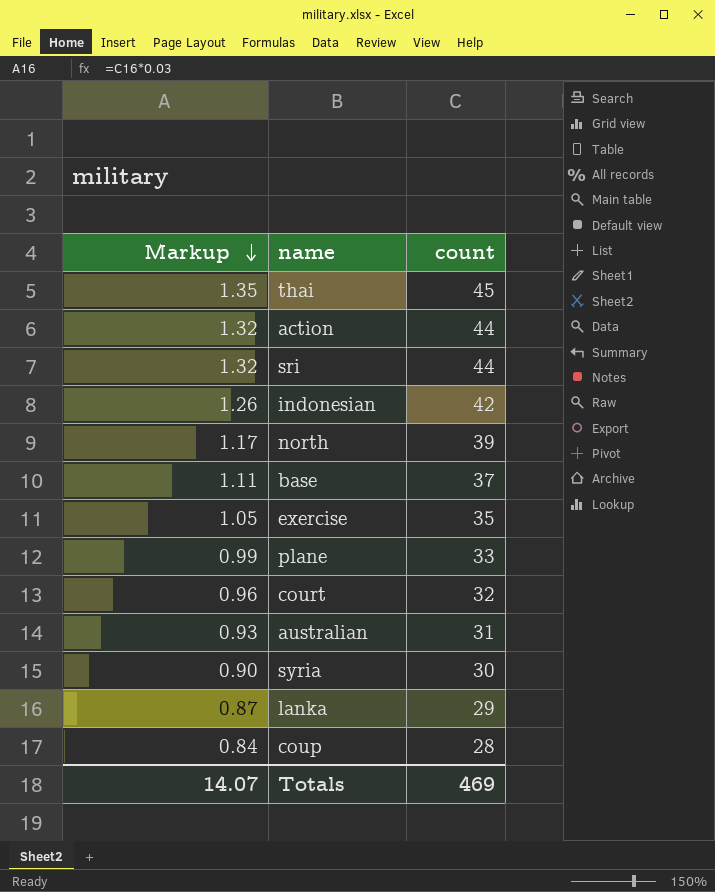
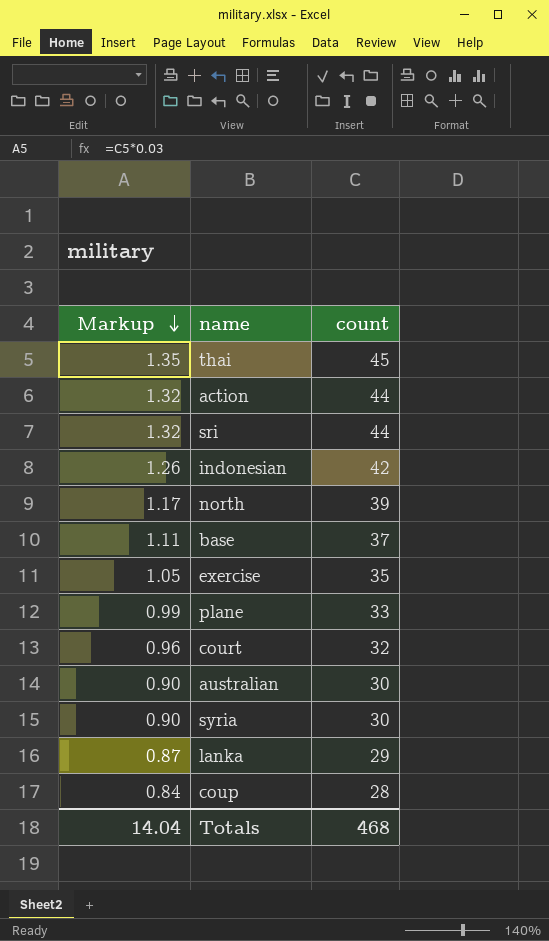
australian | Markup: 0.93 -> 0.90
australian | count: 31 -> 30
Totals | Markup: 14.07 -> 14.04
Totals | count: 469 -> 468

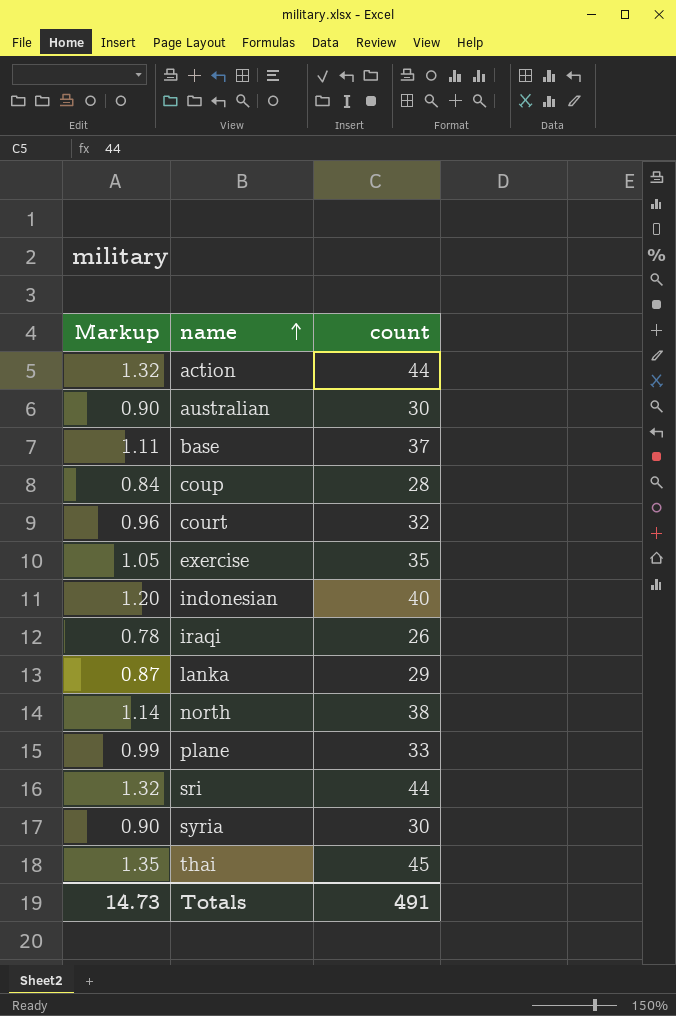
row order: Markup descending -> name ascending
indonesian | Markup: 1.26 -> 1.20
indonesian | count: 42 -> 40
row iraqi: none -> 0.78 | 26
north | Markup: 1.17 -> 1.14
north | count: 39 -> 38
Totals | Markup: 14.04 -> 14.73
Totals | count: 468 -> 491

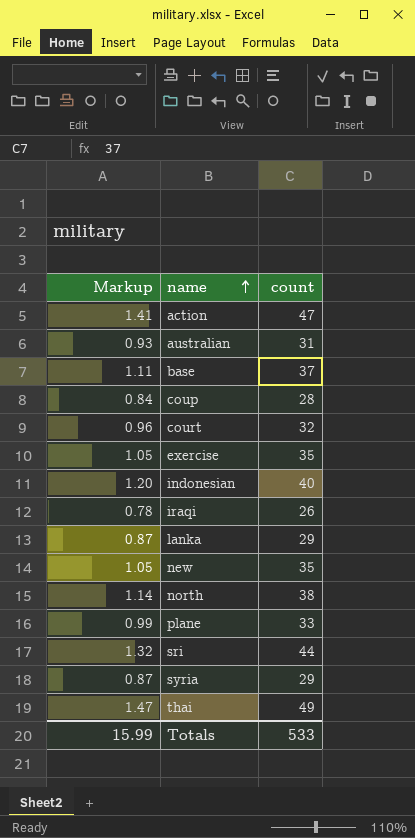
action | Markup: 1.32 -> 1.41
action | count: 44 -> 47
australian | Markup: 0.90 -> 0.93
australian | count: 30 -> 31
row new: none -> 1.05 | 35
syria | Markup: 0.90 -> 0.87
syria | count: 30 -> 29
thai | Markup: 1.35 -> 1.47
thai | count: 45 -> 49
Totals | Markup: 14.73 -> 15.99
Totals | count: 491 -> 533

